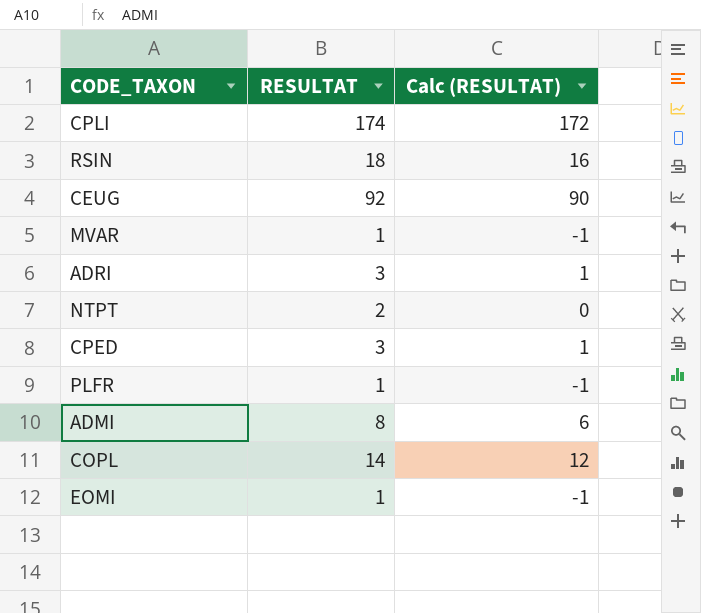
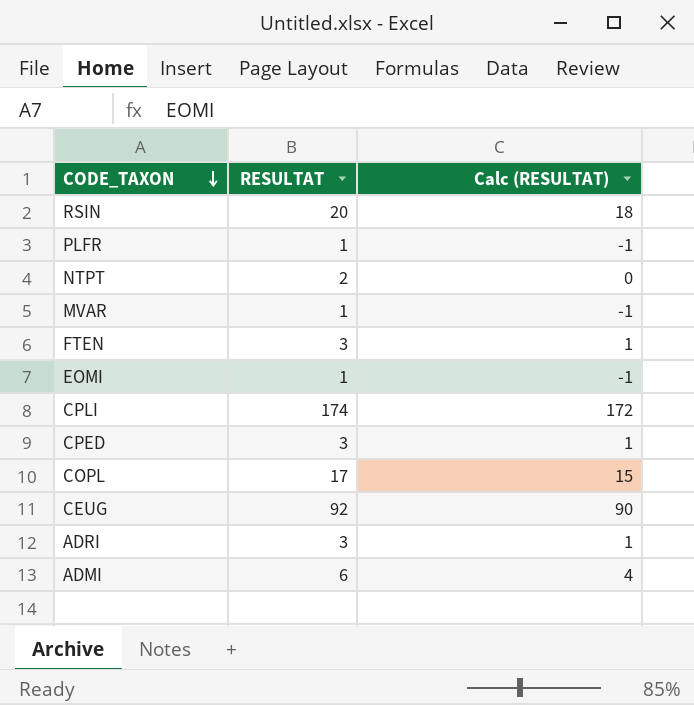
row order: none -> CODE_TAXON descending
RSIN | RESULTAT: 18 -> 20
RSIN | Calc (RESULTAT): 16 -> 18
row FTEN: none -> 3 | 1
COPL | RESULTAT: 14 -> 17
COPL | Calc (RESULTAT): 12 -> 15
ADMI | RESULTAT: 8 -> 6
ADMI | Calc (RESULTAT): 6 -> 4

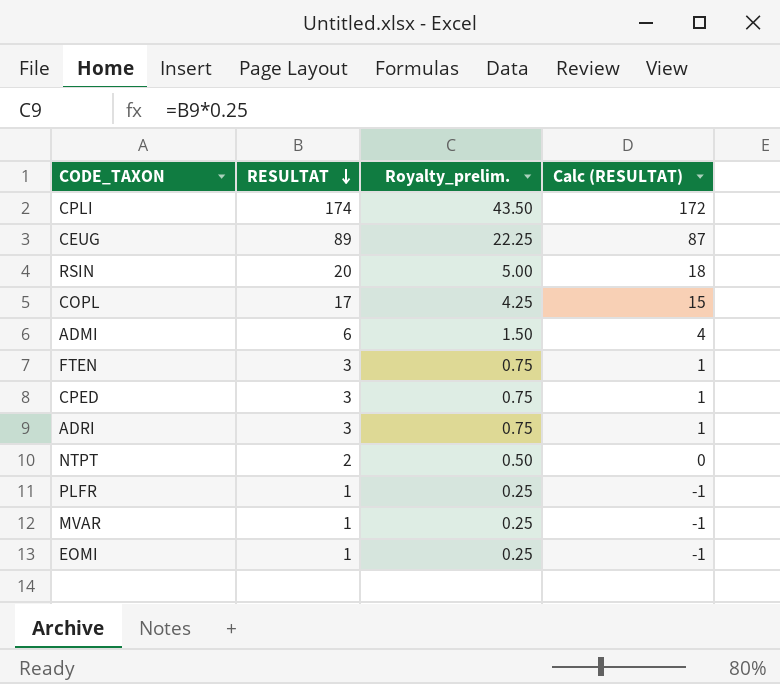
row order: CODE_TAXON descending -> RESULTAT descending
column Royalty_prelim. | formula: none -> [RESULTAT] * 0.25
CEUG | RESULTAT: 92 -> 89
CEUG | Calc (RESULTAT): 90 -> 87

